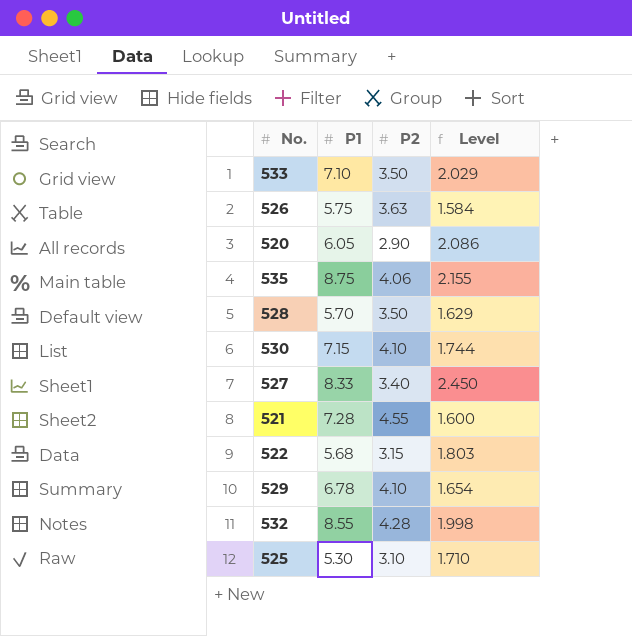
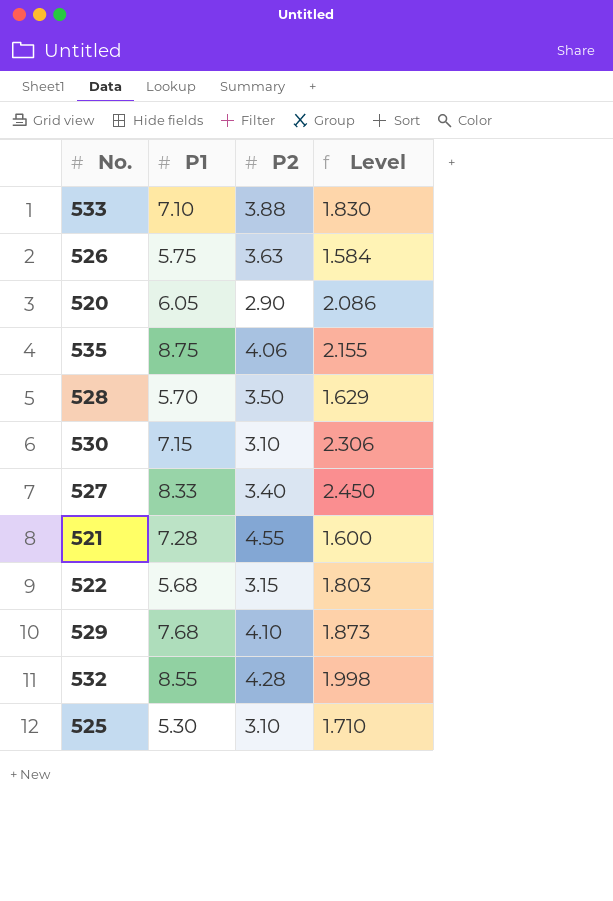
533 | P2: 3.50 -> 3.88
533 | Level: 2.029 -> 1.830
530 | P2: 4.10 -> 3.10
530 | Level: 1.744 -> 2.306
529 | P1: 6.78 -> 7.68
529 | Level: 1.654 -> 1.873

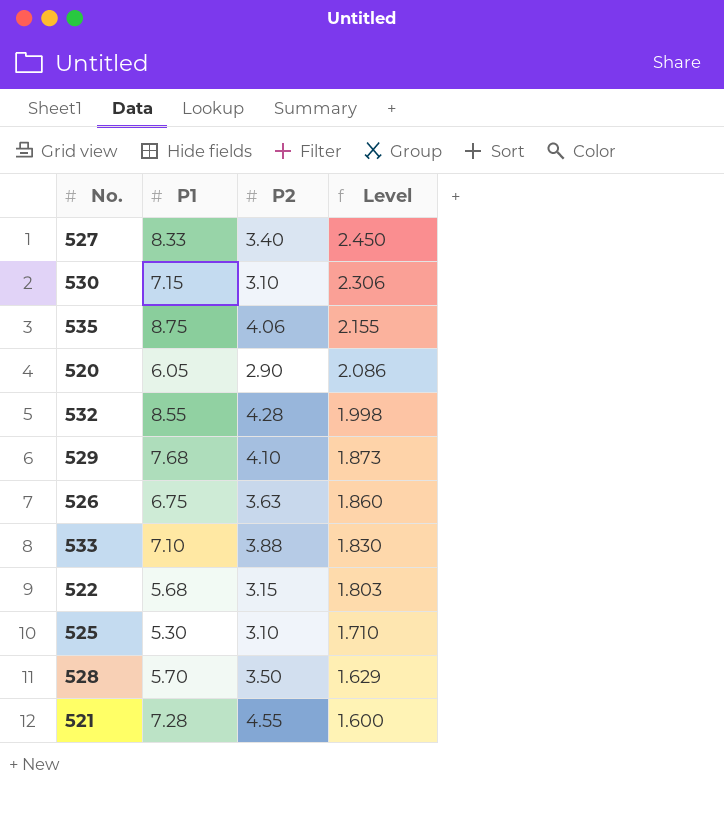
row order: none -> Level descending
526 | P1: 5.75 -> 6.75
526 | Level: 1.584 -> 1.860

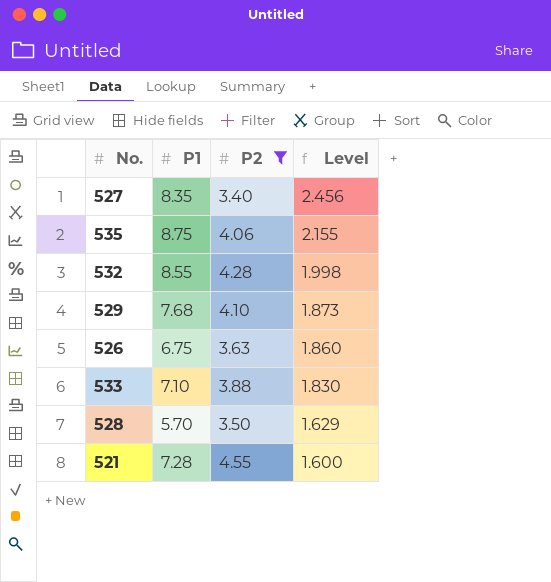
filter: none -> P2 >= 3.40
527 | P1: 8.33 -> 8.35
527 | Level: 2.450 -> 2.456

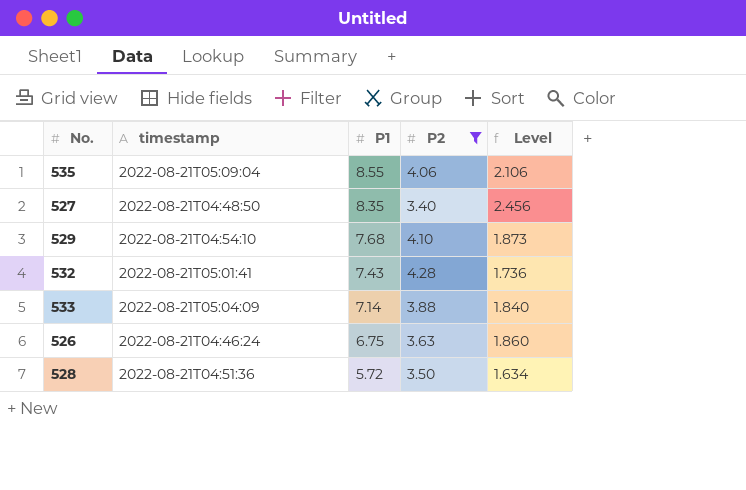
row order: Level descending -> P1 descending
column timestamp | position: none -> 2
row 521: 7.28 | 4.55 | 1.600 -> none
535 | P1: 8.75 -> 8.55
535 | Level: 2.155 -> 2.106
532 | P1: 8.55 -> 7.43
532 | Level: 1.998 -> 1.736
533 | P1: 7.10 -> 7.14
533 | Level: 1.830 -> 1.840
528 | P1: 5.70 -> 5.72
528 | Level: 1.629 -> 1.634

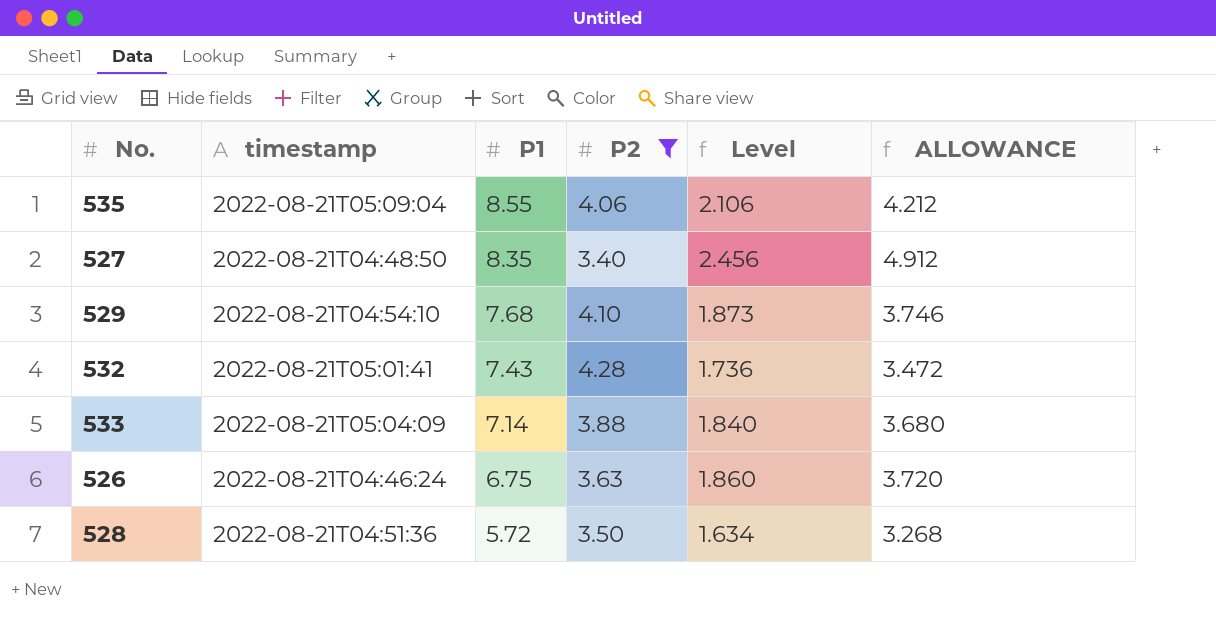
column ALLOWANCE | formula: none -> [Level] * 2

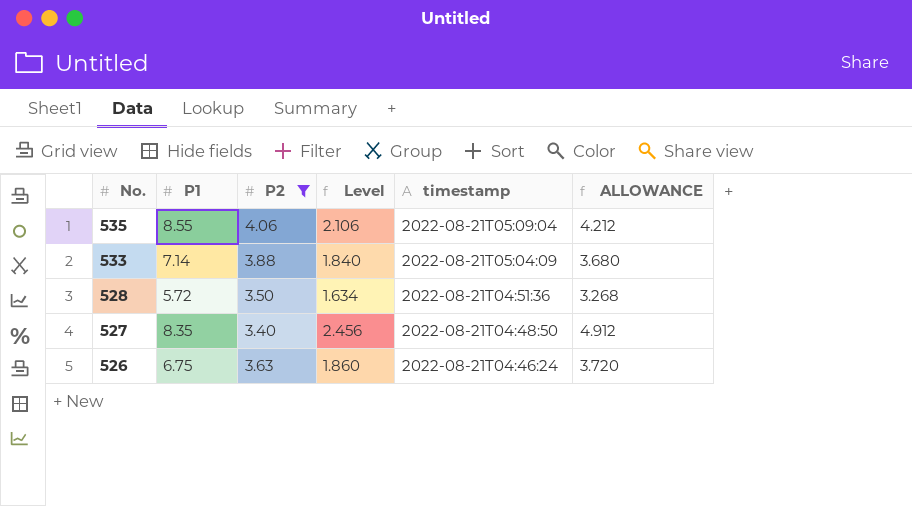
row order: P1 descending -> No. descending
column timestamp | position: 2 -> 5
row 529: 2022-08-21T04:54:10 | 7.68 | 4.10 | 1.873 | 3.746 -> none
row 532: 2022-08-21T05:01:41 | 7.43 | 4.28 | 1.736 | 3.472 -> none

